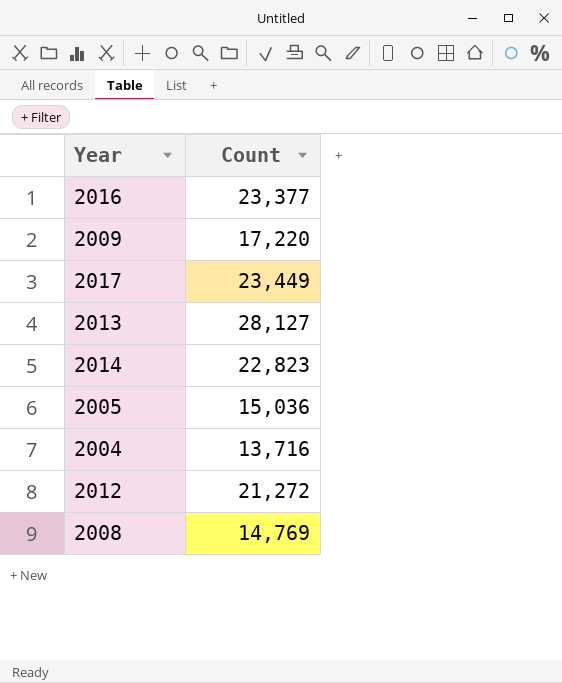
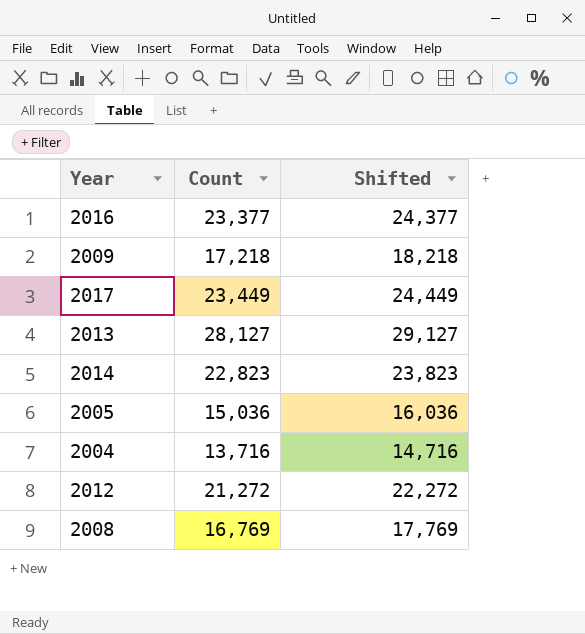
column Shifted | formula: none -> [Count] + 1000
2009 | Count: 17,220 -> 17,218
2008 | Count: 14,769 -> 16,769

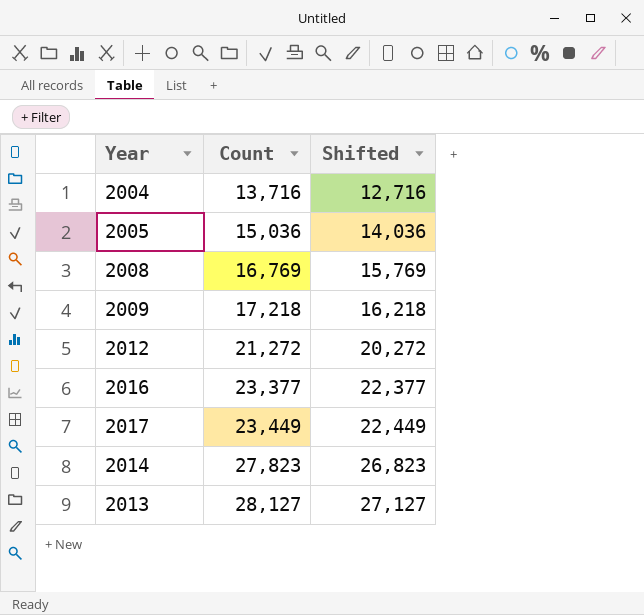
row order: none -> Count ascending
column Shifted | formula: [Count] + 1000 -> [Count] - 1000
2014 | Count: 22,823 -> 27,823

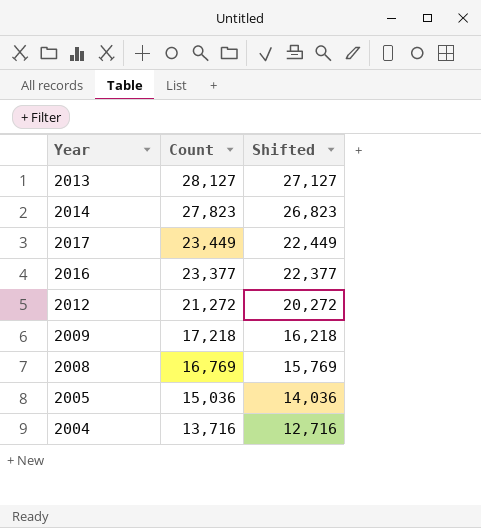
row order: Count ascending -> Count descending

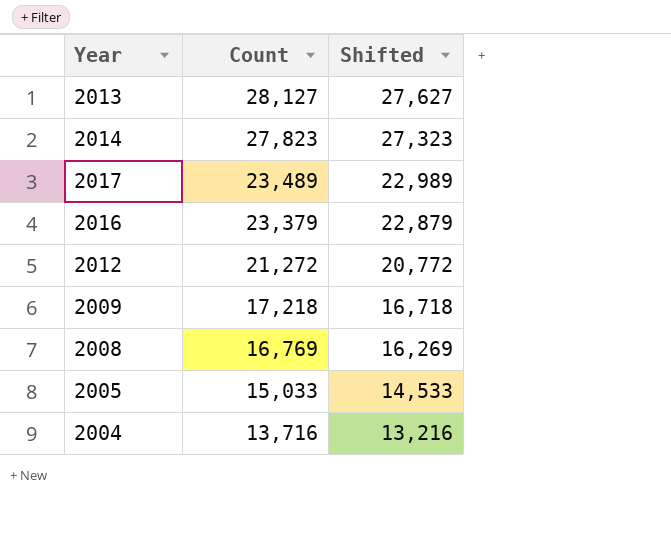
column Shifted | formula: [Count] - 1000 -> [Count] - 500
2017 | Count: 23,449 -> 23,489
2016 | Count: 23,377 -> 23,379
2005 | Count: 15,036 -> 15,033

